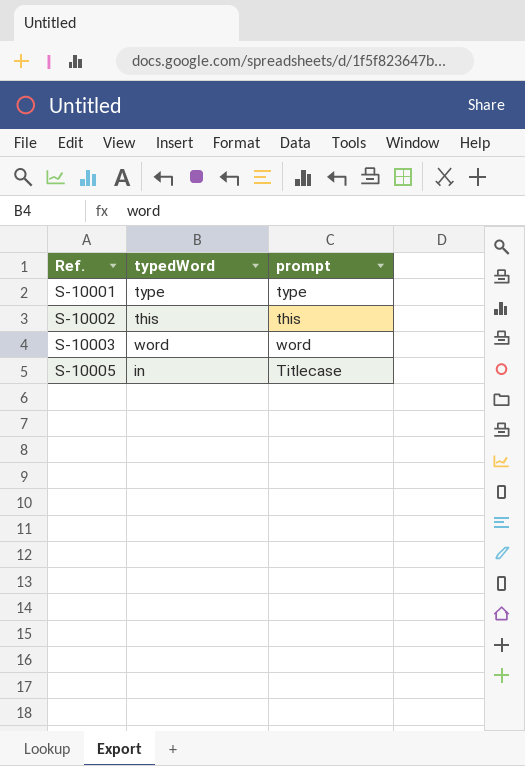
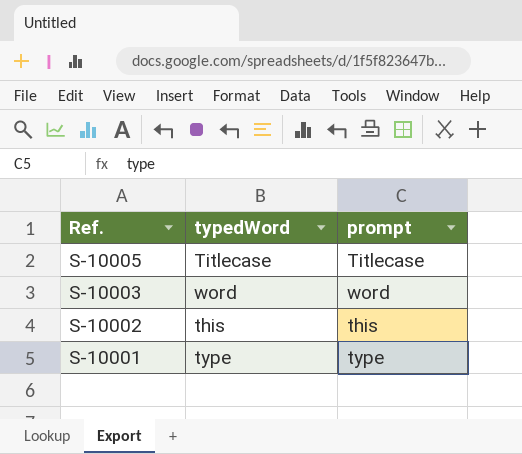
row order: Ref. ascending -> Ref. descending
S-10005 | typedWord: in -> Titlecase

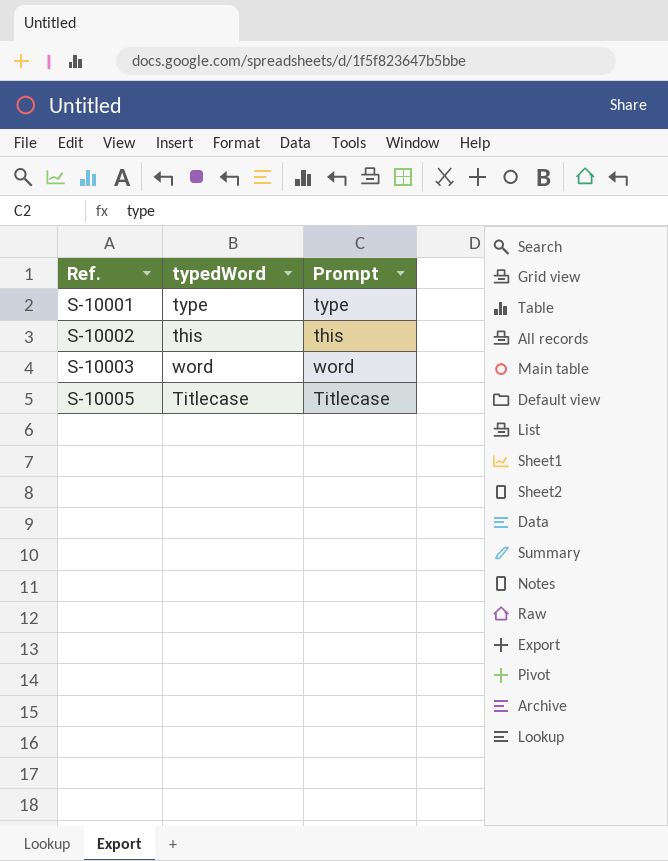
row order: Ref. descending -> Ref. ascending
column name: prompt -> Prompt

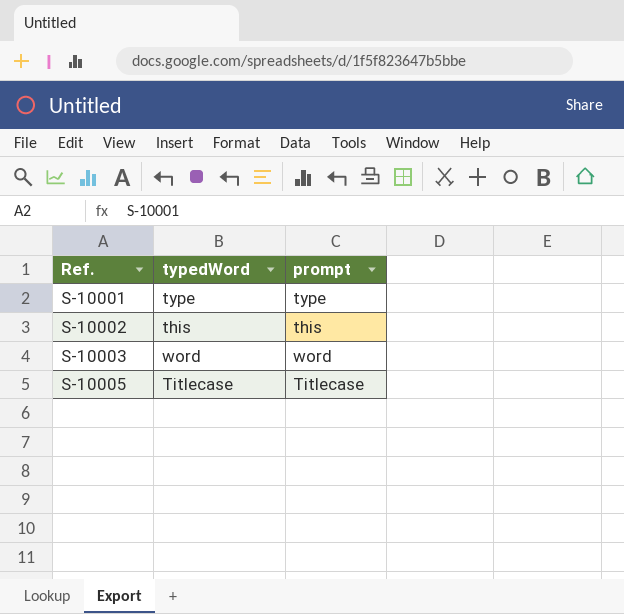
column name: Prompt -> prompt

